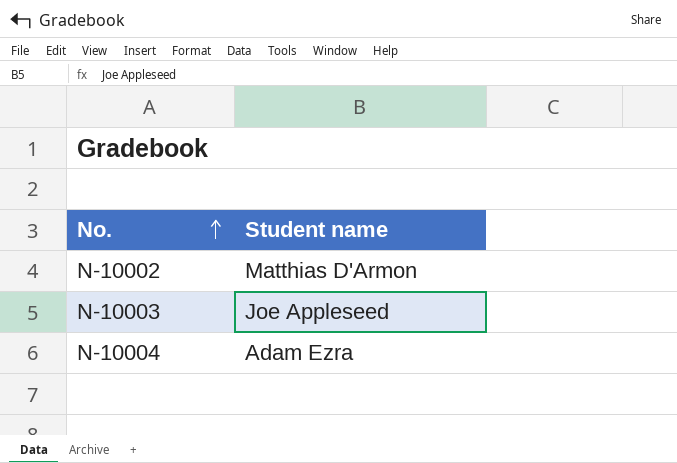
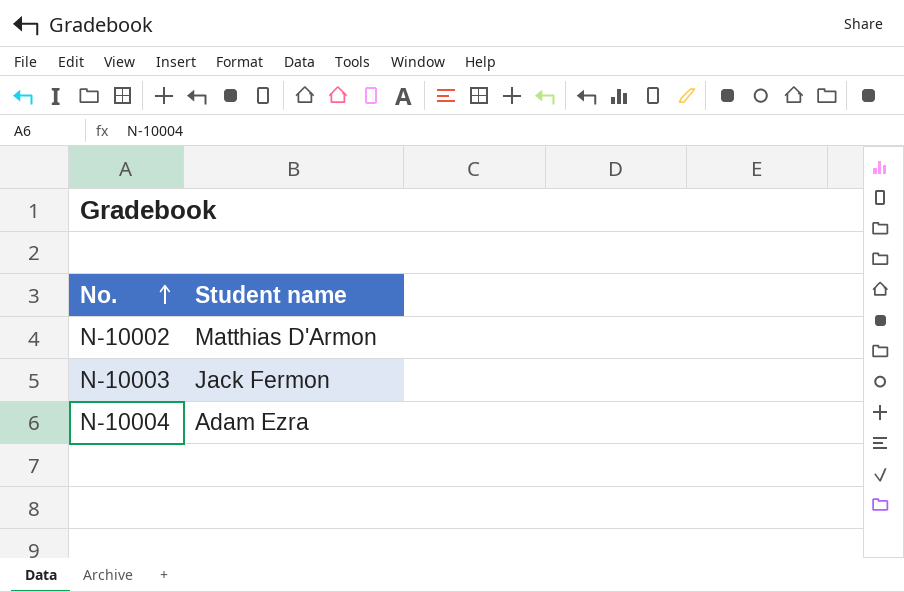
N-10003 | Student name: Joe Appleseed -> Jack Fermon

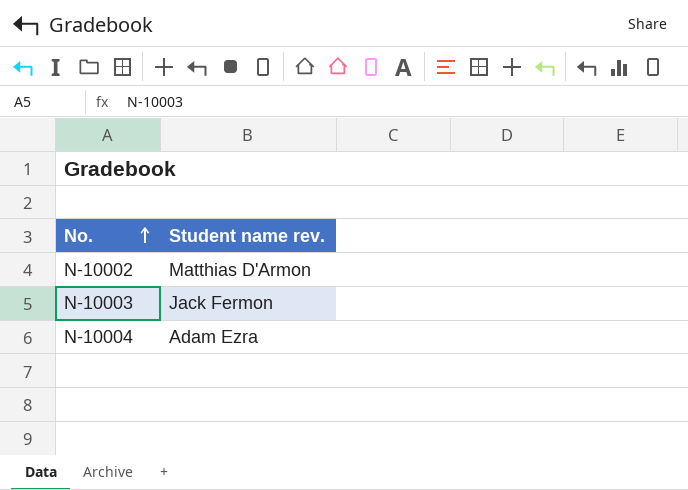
column name: Student name -> Student name rev.

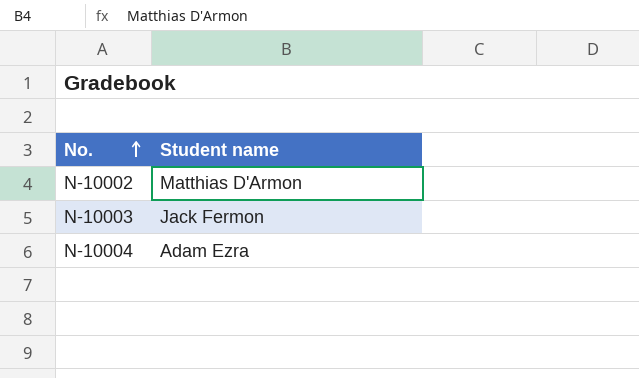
column name: Student name rev. -> Student name

